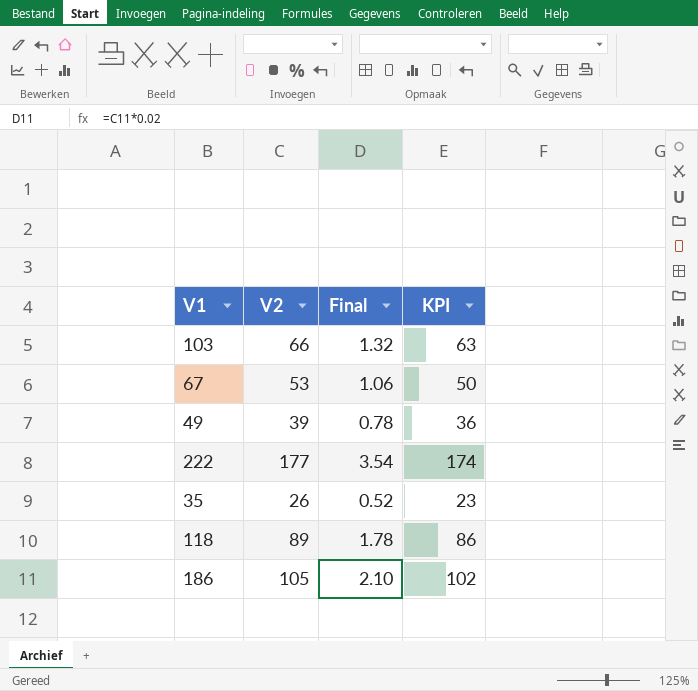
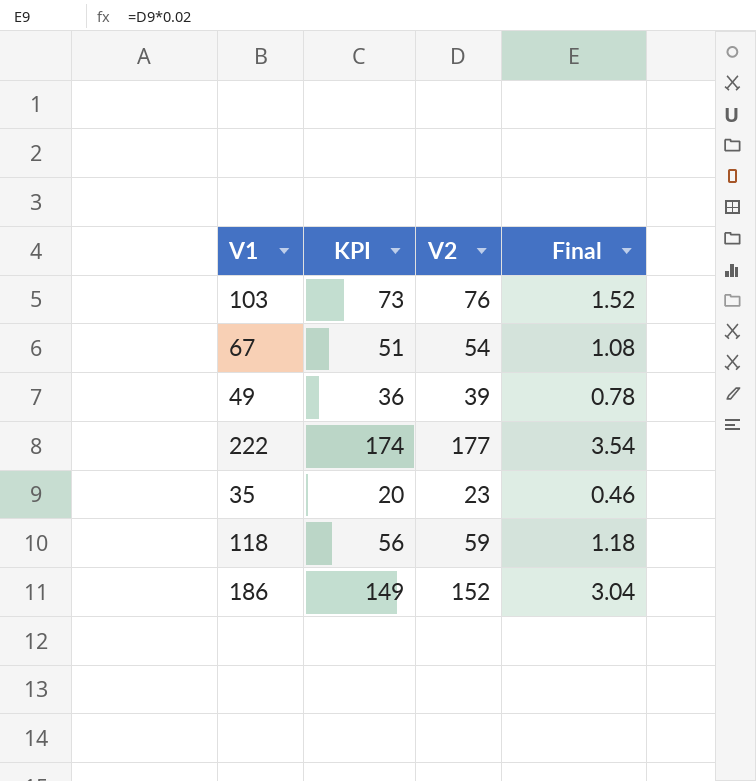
column KPI | position: 4 -> 2
103 | KPI: 63 -> 73
103 | V2: 66 -> 76
103 | Final: 1.32 -> 1.52
67 | KPI: 50 -> 51
67 | V2: 53 -> 54
67 | Final: 1.06 -> 1.08
35 | KPI: 23 -> 20
35 | V2: 26 -> 23
35 | Final: 0.52 -> 0.46
118 | KPI: 86 -> 56
118 | V2: 89 -> 59
118 | Final: 1.78 -> 1.18
186 | KPI: 102 -> 149
186 | V2: 105 -> 152
186 | Final: 2.10 -> 3.04

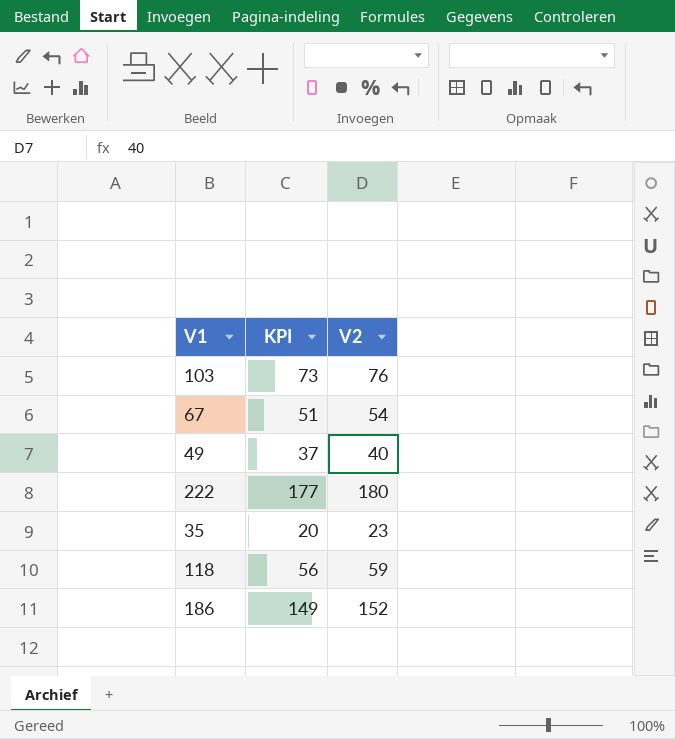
column Final | formula: [V2] * 0.02 -> none
49 | KPI: 36 -> 37
49 | V2: 39 -> 40
222 | KPI: 174 -> 177
222 | V2: 177 -> 180

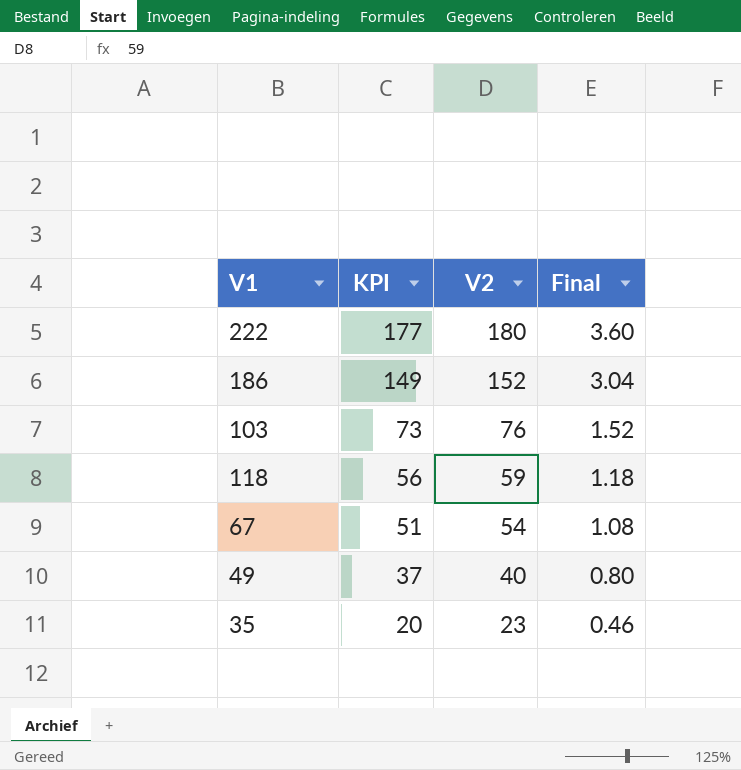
row order: none -> KPI descending
column Final | formula: none -> [V2] * 0.02

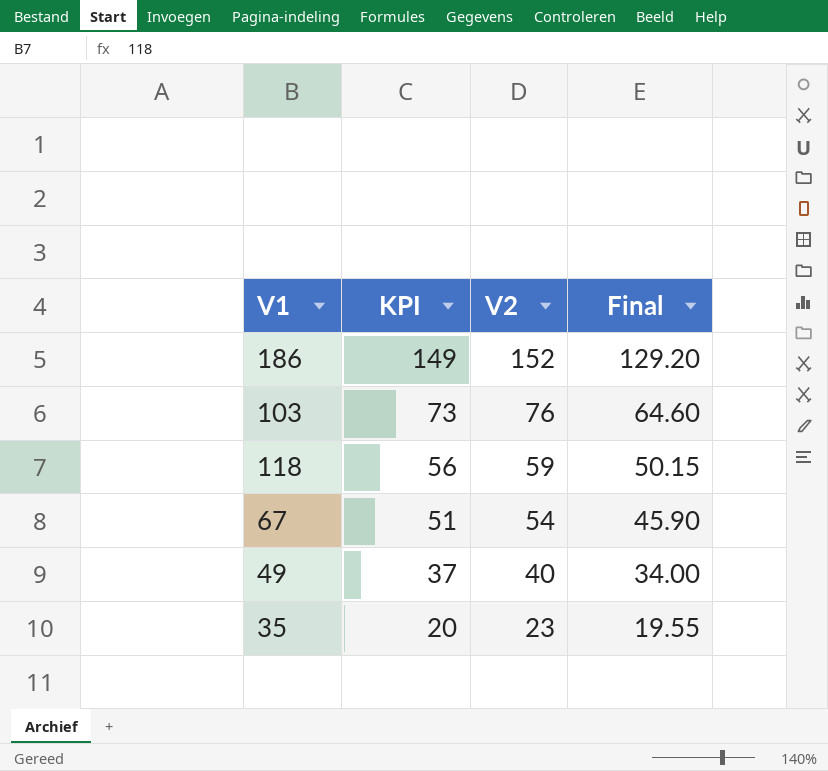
column Final | formula: [V2] * 0.02 -> [V2] * 0.85
row 222: 177 | 180 | 3.60 -> none

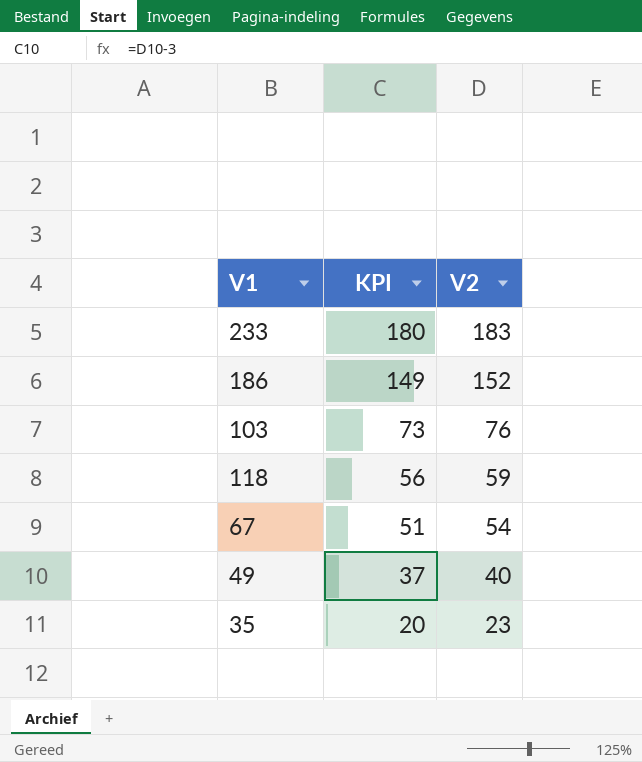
column Final | formula: [V2] * 0.85 -> none
row 233: none -> 180 | 183

